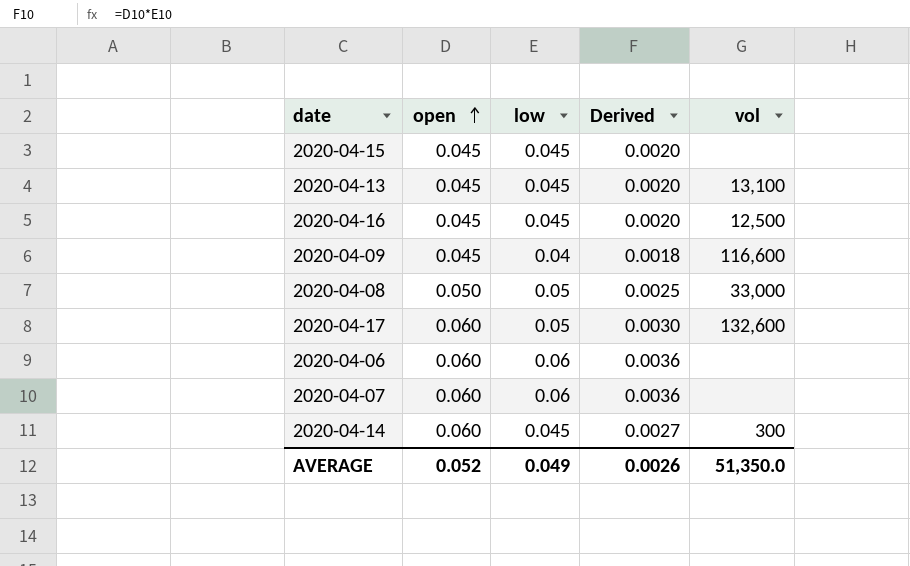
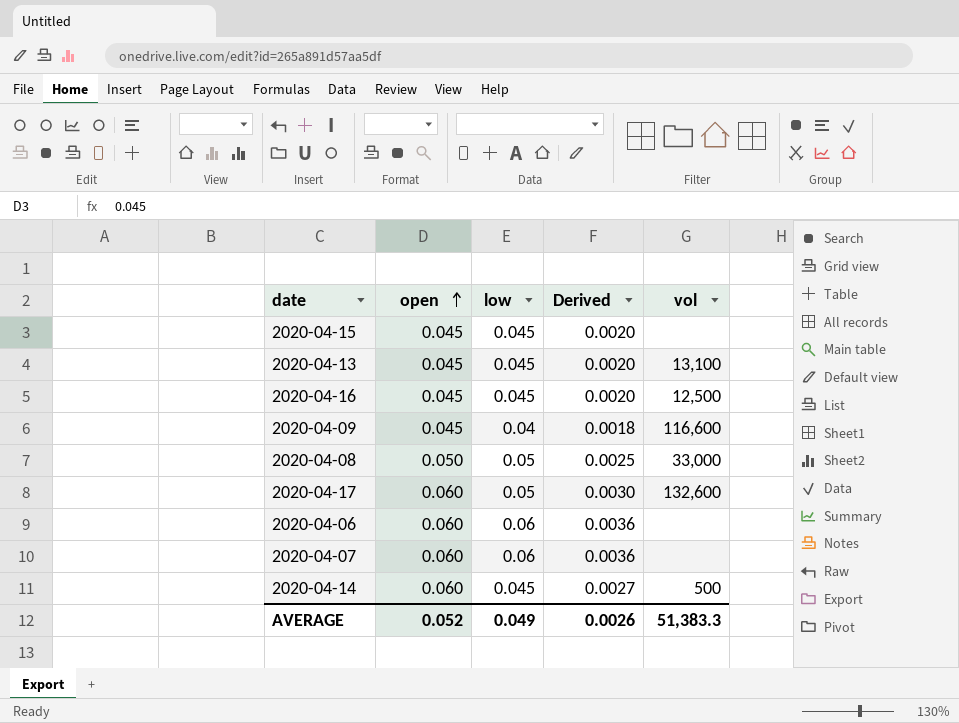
2020-04-14 | vol: 300 -> 500
AVERAGE | vol: 51,350.0 -> 51,383.3

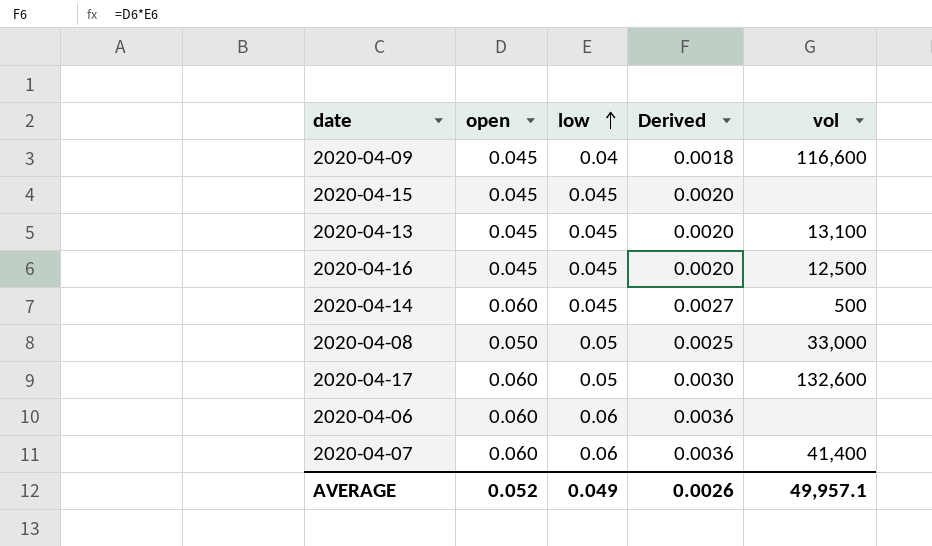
row order: open ascending -> low ascending
2020-04-07 | vol: none -> 41,400
AVERAGE | vol: 51,383.3 -> 49,957.1

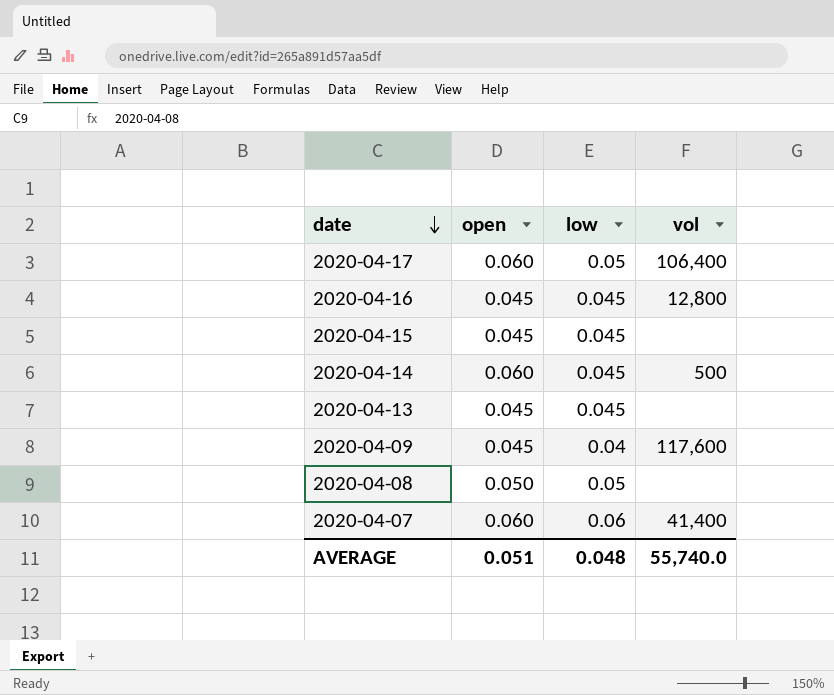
row order: low ascending -> date descending
column Derived | formula: [open] * [low] -> none
row 2020-04-06: 0.060 | 0.06 | 0.0036 | none -> none
2020-04-17 | vol: 132,600 -> 106,400
2020-04-16 | vol: 12,500 -> 12,800
2020-04-13 | vol: 13,100 -> none
2020-04-09 | vol: 116,600 -> 117,600
2020-04-08 | vol: 33,000 -> none
AVERAGE | open: 0.052 -> 0.051
AVERAGE | low: 0.049 -> 0.048
AVERAGE | vol: 49,957.1 -> 55,740.0

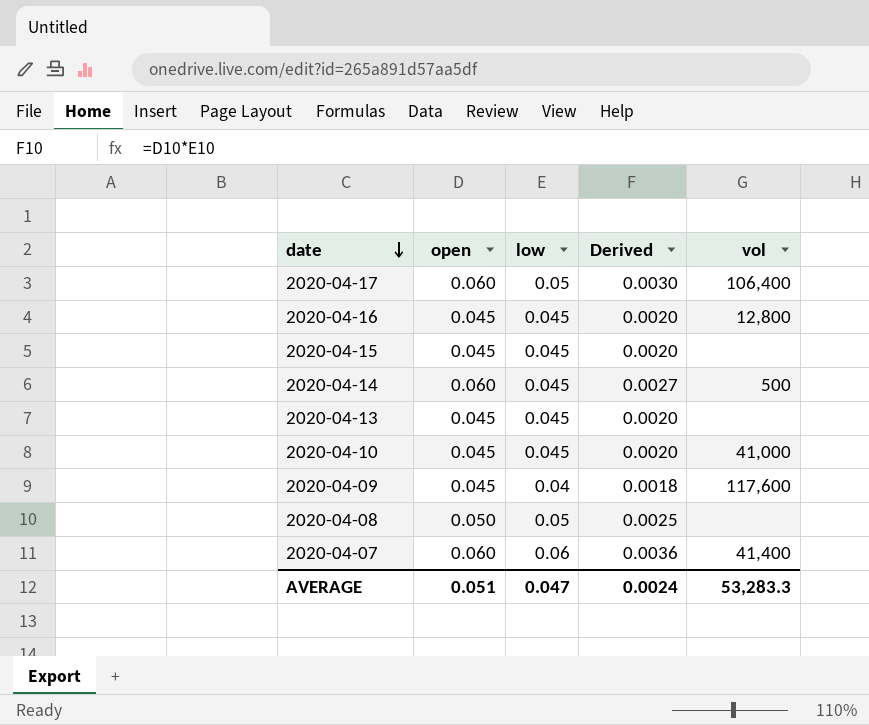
column Derived | formula: none -> [open] * [low]
row 2020-04-10: none -> 0.045 | 0.045 | 0.0020 | 41,000
AVERAGE | low: 0.048 -> 0.047
AVERAGE | vol: 55,740.0 -> 53,283.3

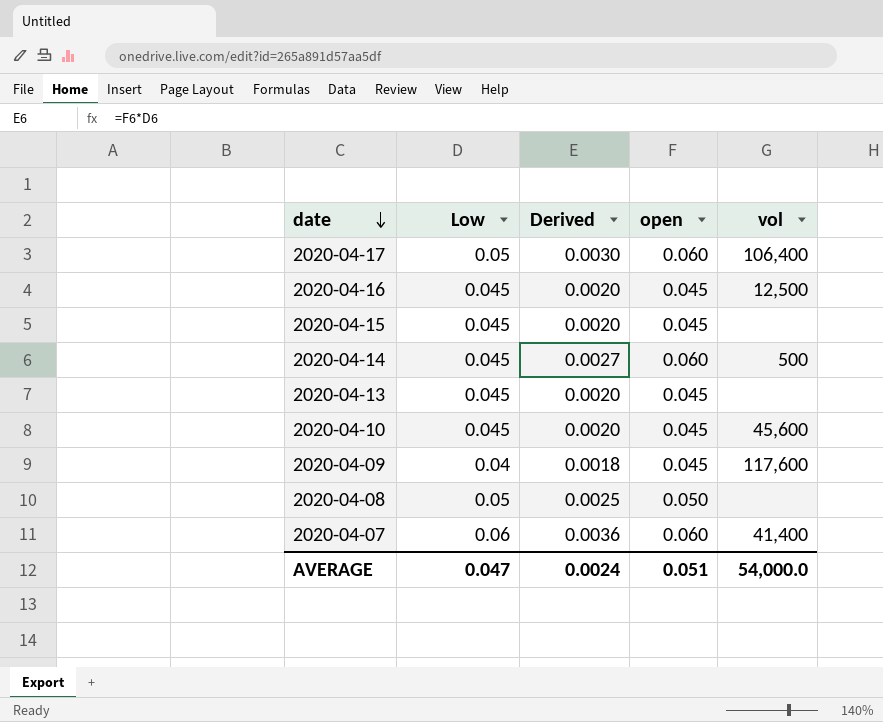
column name: low -> Low
column open | position: 2 -> 4
2020-04-16 | vol: 12,800 -> 12,500
2020-04-10 | vol: 41,000 -> 45,600
AVERAGE | vol: 53,283.3 -> 54,000.0

